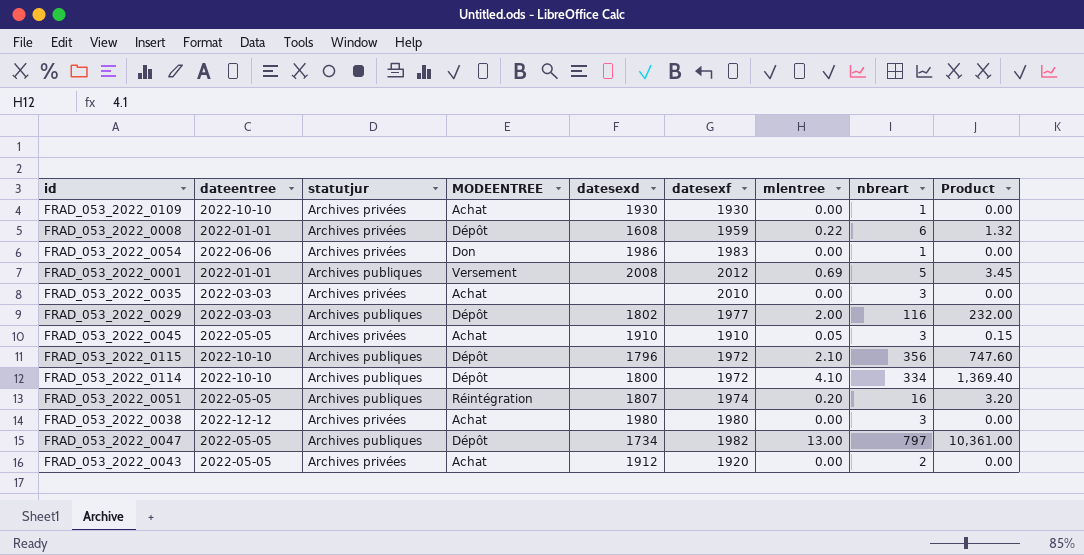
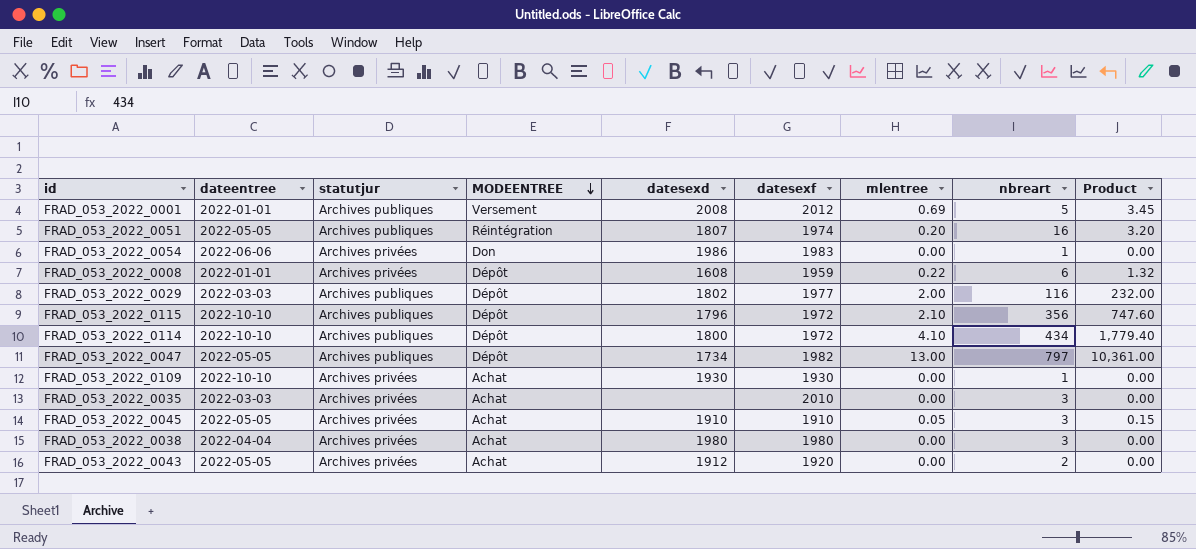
row order: none -> MODEENTREE descending
FRAD_053_2022_0114 | nbreart: 334 -> 434
FRAD_053_2022_0114 | Product: 1,369.40 -> 1,779.40
FRAD_053_2022_0038 | dateentree: 2022-12-12 -> 2022-04-04

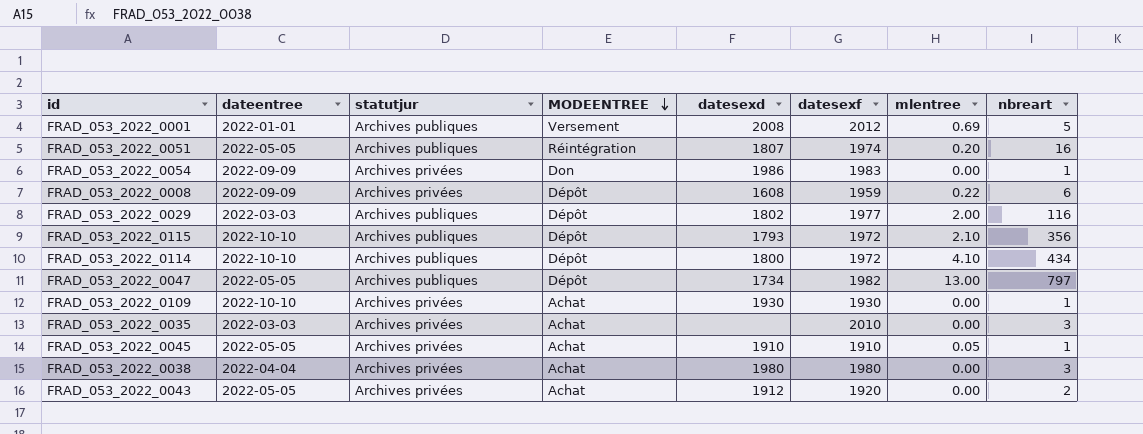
column Product | formula: [mlentree] * [nbreart] -> none
FRAD_053_2022_0054 | dateentree: 2022-06-06 -> 2022-09-09
FRAD_053_2022_0008 | dateentree: 2022-01-01 -> 2022-09-09
FRAD_053_2022_0115 | datesexd: 1796 -> 1793
FRAD_053_2022_0045 | nbreart: 3 -> 1

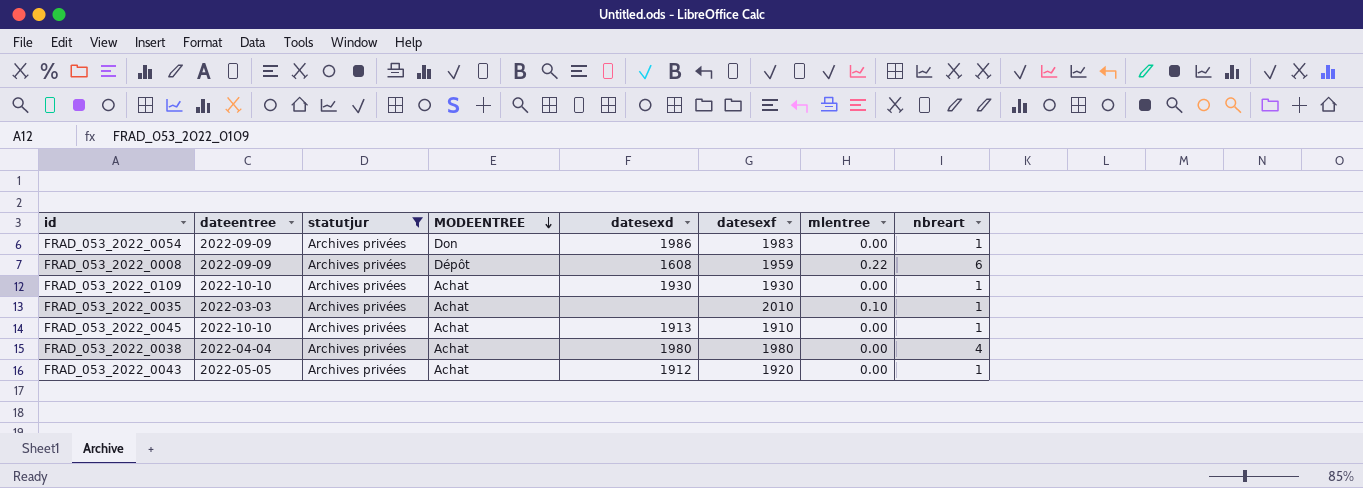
filter: none -> statutjur = Archives privées
FRAD_053_2022_0035 | mlentree: 0.00 -> 0.10
FRAD_053_2022_0035 | nbreart: 3 -> 1
FRAD_053_2022_0045 | dateentree: 2022-05-05 -> 2022-10-10
FRAD_053_2022_0045 | datesexd: 1910 -> 1913
FRAD_053_2022_0045 | mlentree: 0.05 -> 0.00
FRAD_053_2022_0038 | nbreart: 3 -> 4
FRAD_053_2022_0043 | nbreart: 2 -> 1

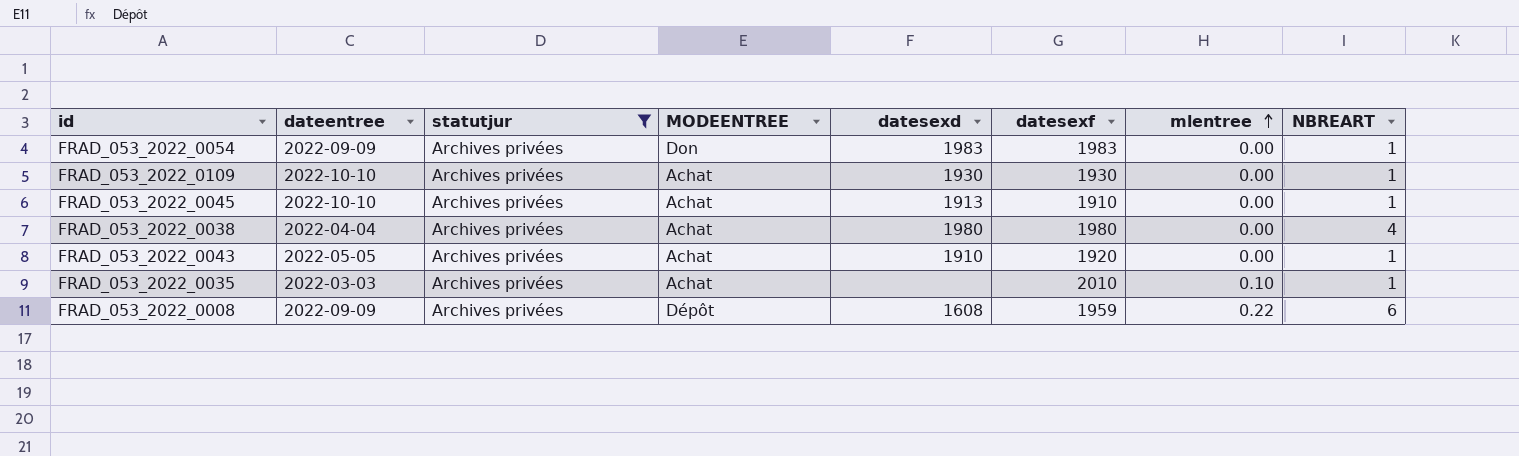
row order: MODEENTREE descending -> mlentree ascending
column name: nbreart -> NBREART
FRAD_053_2022_0054 | datesexd: 1986 -> 1983
FRAD_053_2022_0043 | datesexd: 1912 -> 1910

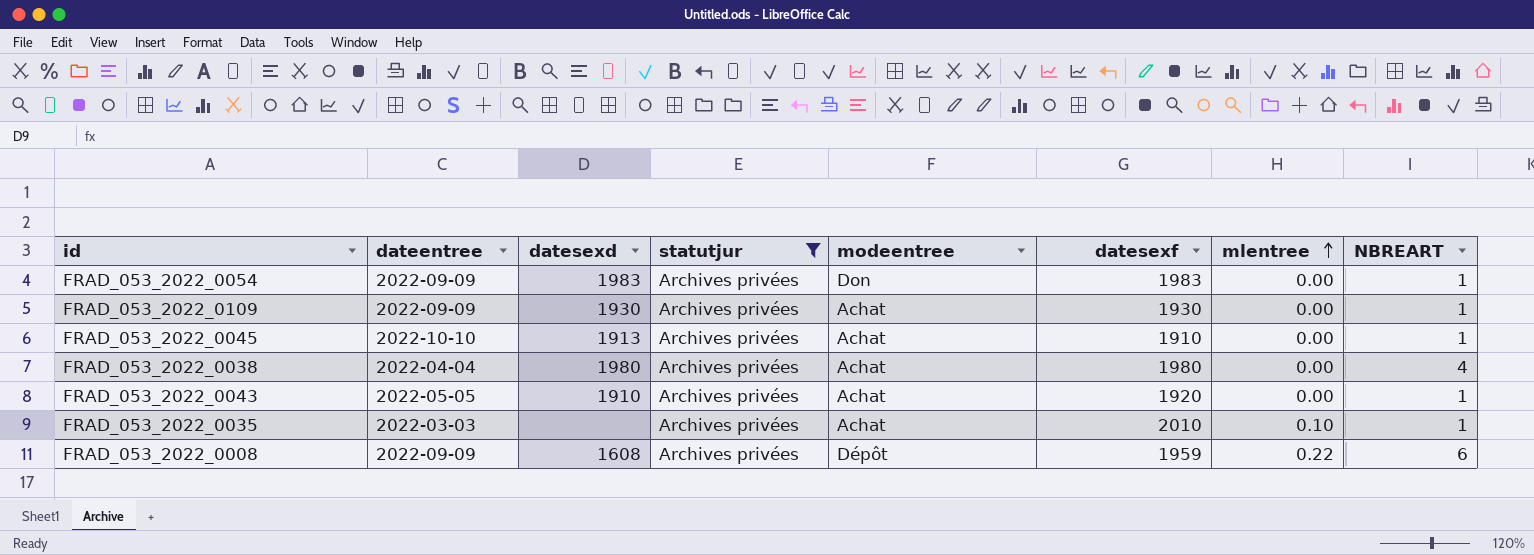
column datesexd | position: 5 -> 3
column name: MODEENTREE -> modeentree
FRAD_053_2022_0109 | dateentree: 2022-10-10 -> 2022-09-09

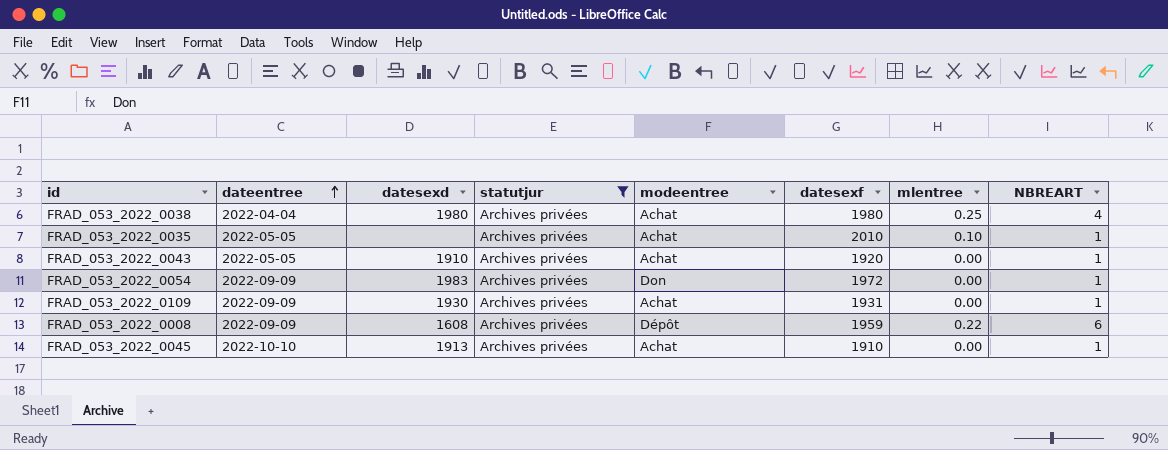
row order: mlentree ascending -> dateentree ascending
FRAD_053_2022_0038 | mlentree: 0.00 -> 0.25
FRAD_053_2022_0035 | dateentree: 2022-03-03 -> 2022-05-05
FRAD_053_2022_0054 | datesexf: 1983 -> 1972
FRAD_053_2022_0109 | datesexf: 1930 -> 1931

